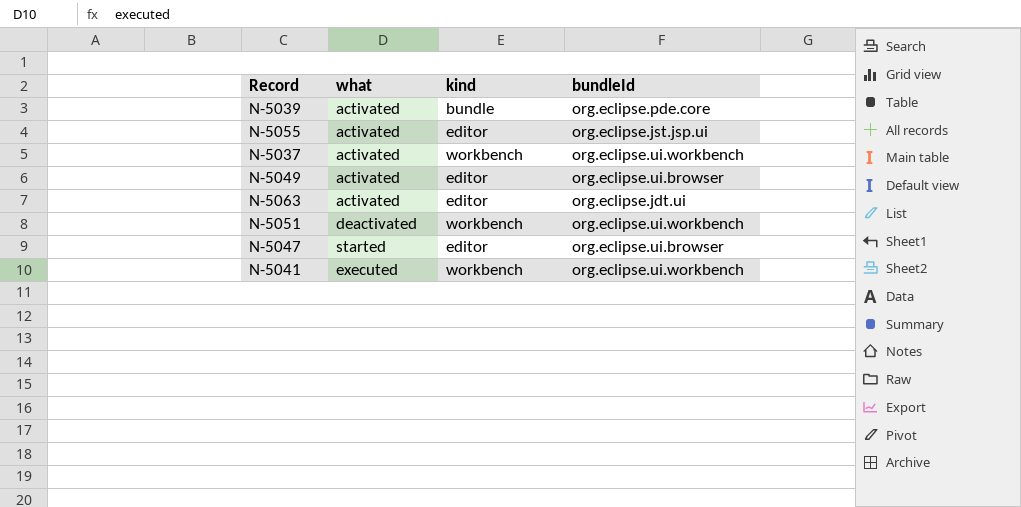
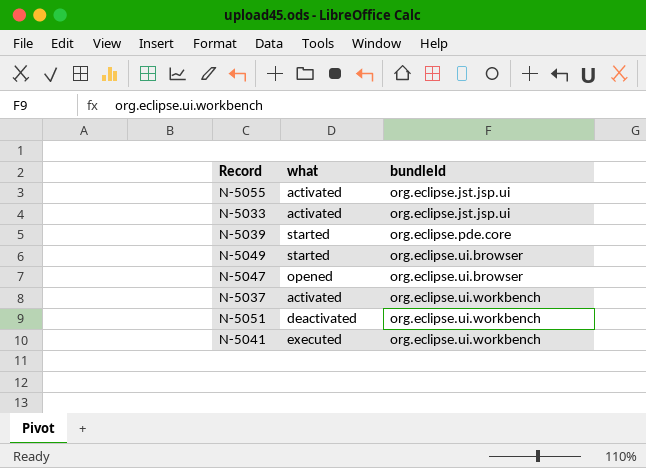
row order: none -> bundleId ascending
column kind | position: 3 -> none
row N-5063: activated | editor | org.eclipse.jdt.ui -> none
row N-5033: none -> activated | org.eclipse.jst.jsp.ui
N-5039 | what: activated -> started
N-5049 | what: activated -> started
N-5047 | what: started -> opened

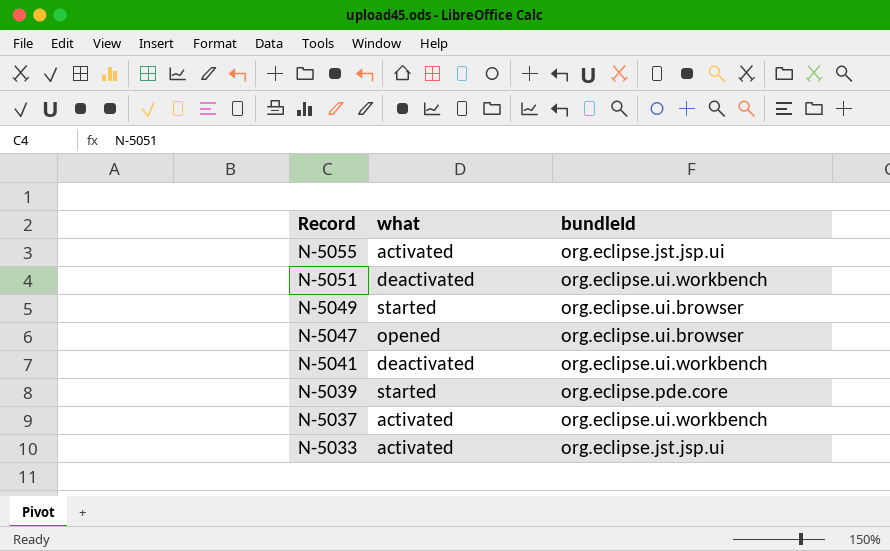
row order: bundleId ascending -> Record descending
N-5041 | what: executed -> deactivated

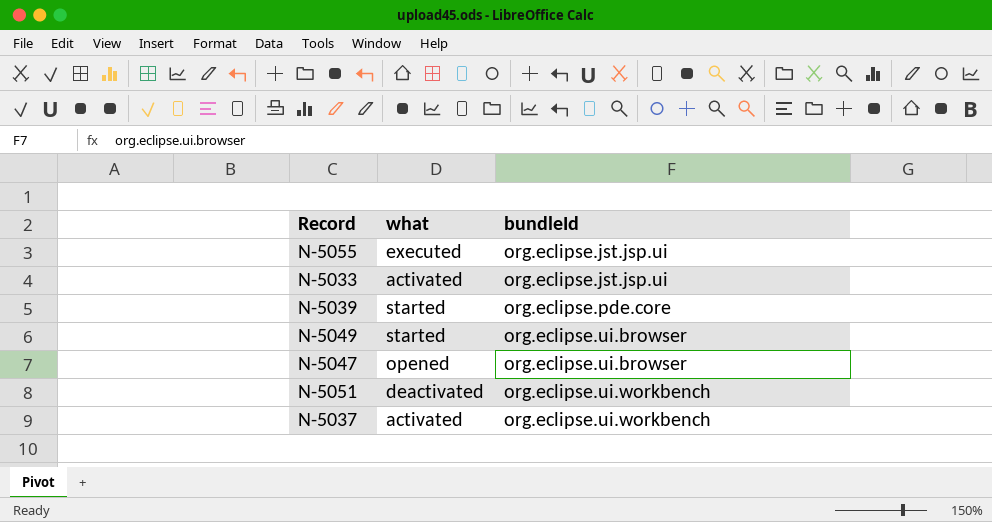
row order: Record descending -> bundleId ascending
row N-5041: deactivated | org.eclipse.ui.workbench -> none
N-5055 | what: activated -> executed

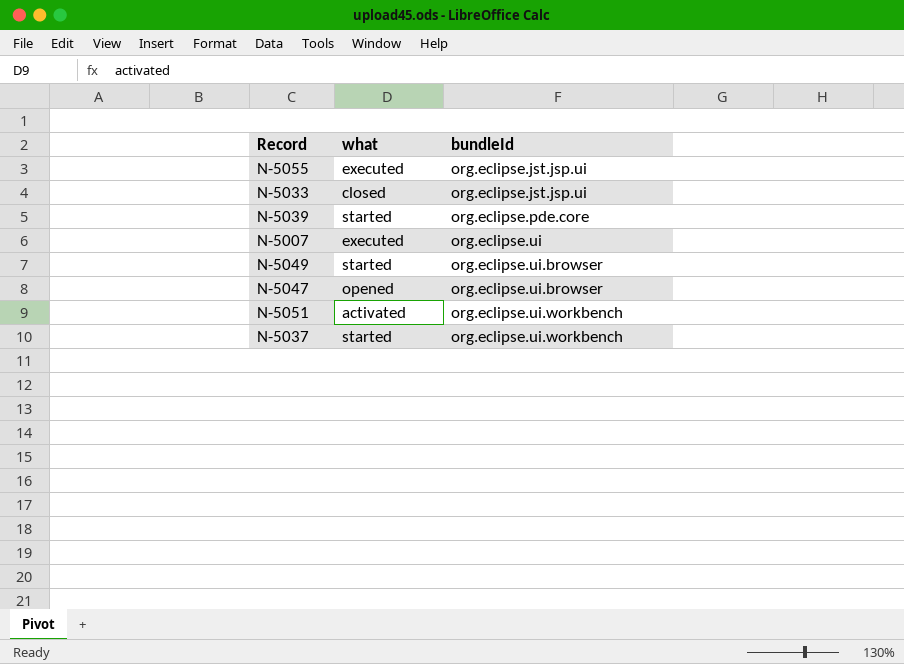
N-5033 | what: activated -> closed
row N-5007: none -> executed | org.eclipse.ui
N-5051 | what: deactivated -> activated
N-5037 | what: activated -> started

